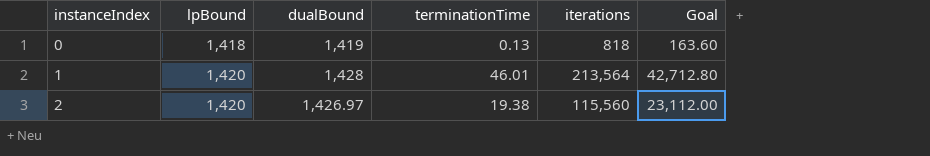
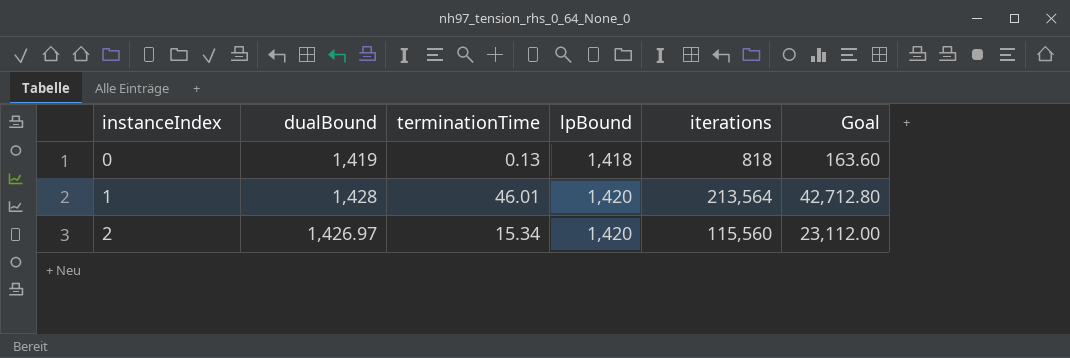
column lpBound | position: 2 -> 4
2 | terminationTime: 19.38 -> 15.34

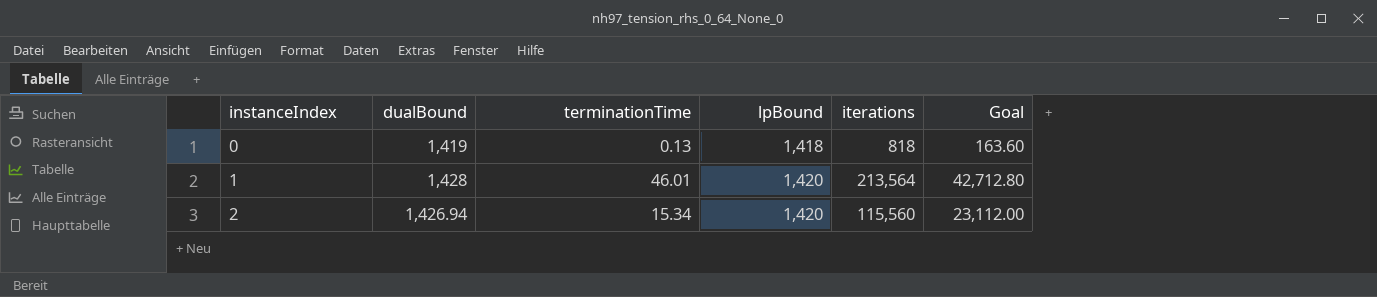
2 | dualBound: 1,426.97 -> 1,426.94

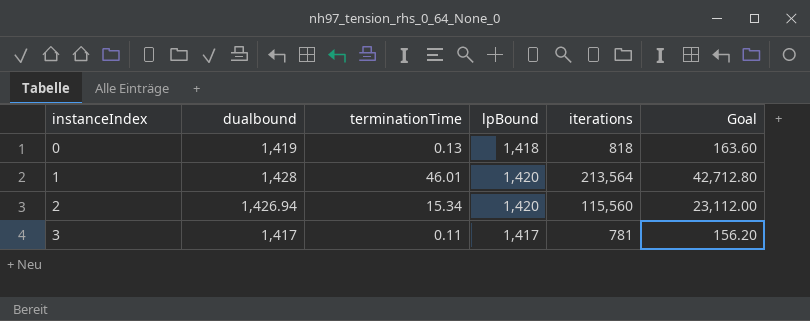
column name: dualBound -> dualbound
row 3: none -> 1,417 | 0.11 | 1,417 | 781 | 156.20

